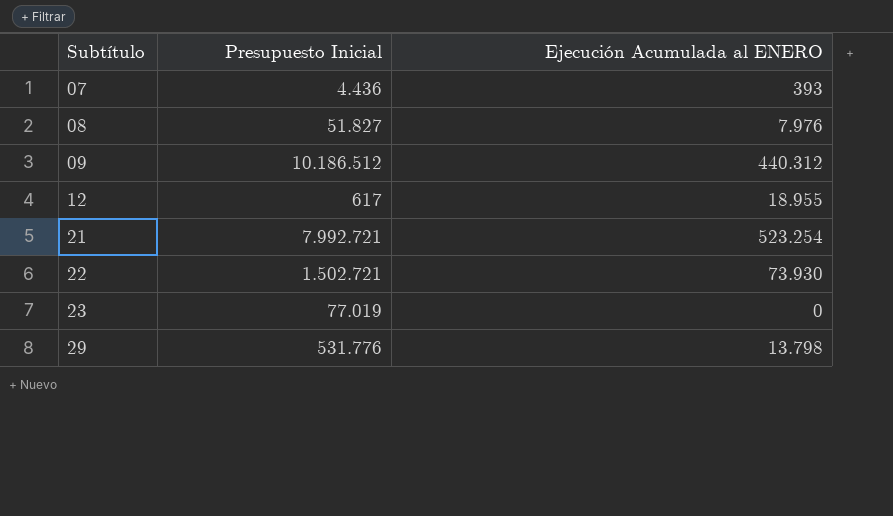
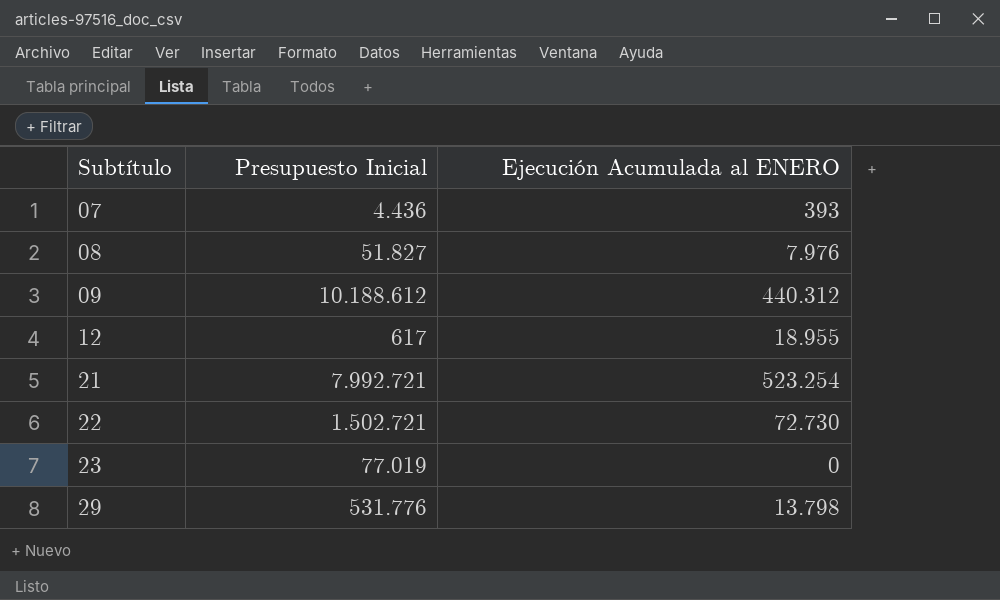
09 | Presupuesto Inicial: 10.186.512 -> 10.188.612
22 | Ejecución Acumulada al ENERO: 73.930 -> 72.730

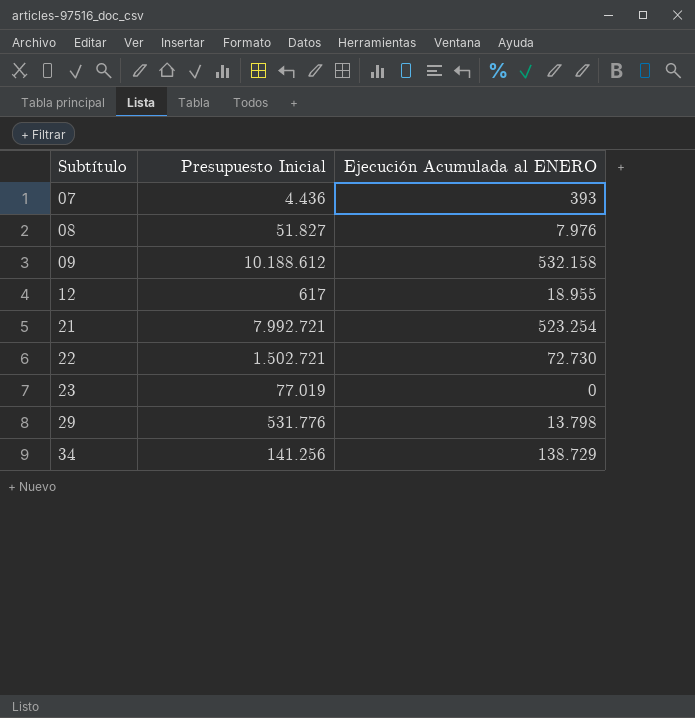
09 | Ejecución Acumulada al ENERO: 440.312 -> 532.158
row 34: none -> 141.256 | 138.729

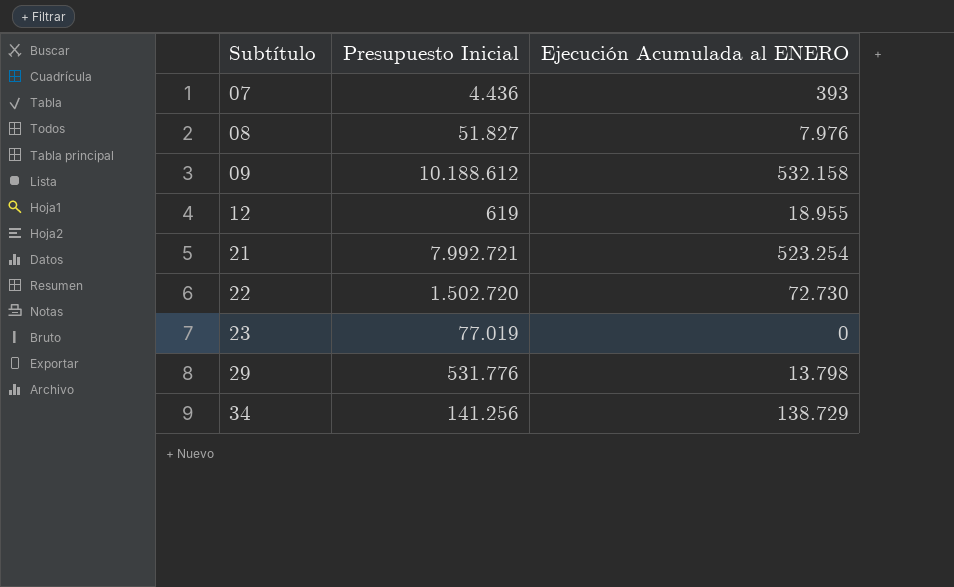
12 | Presupuesto Inicial: 617 -> 619
22 | Presupuesto Inicial: 1.502.721 -> 1.502.720

